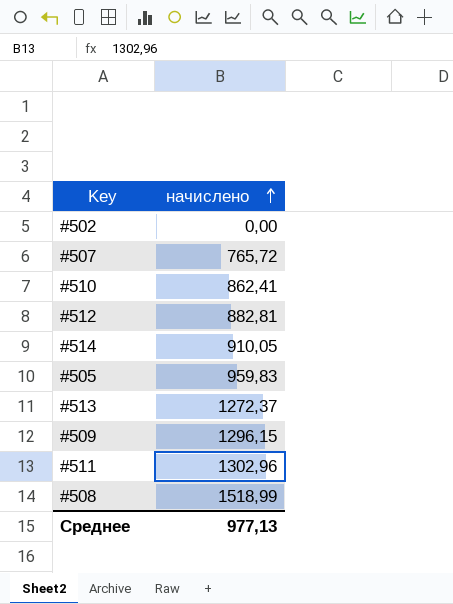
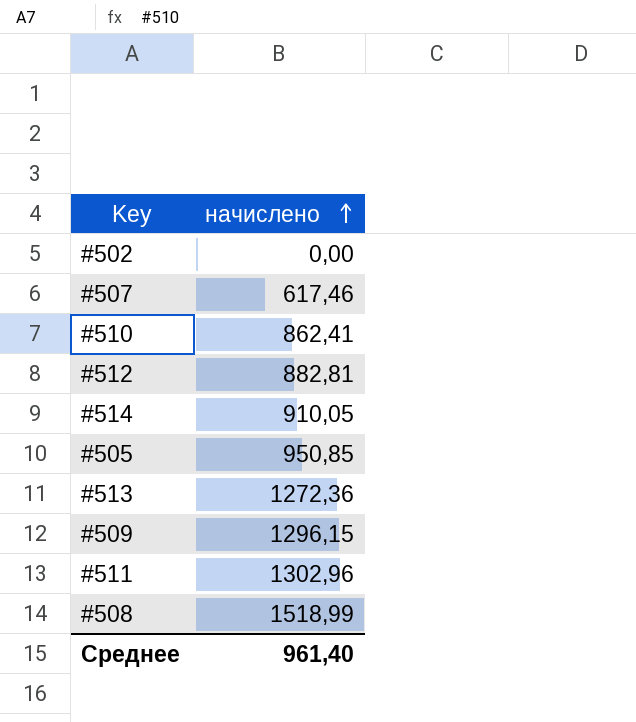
#507 | начислено: 765,72 -> 617,46
#505 | начислено: 959,83 -> 950,85
#513 | начислено: 1272,37 -> 1272,36
Среднее | начислено: 977,13 -> 961,40

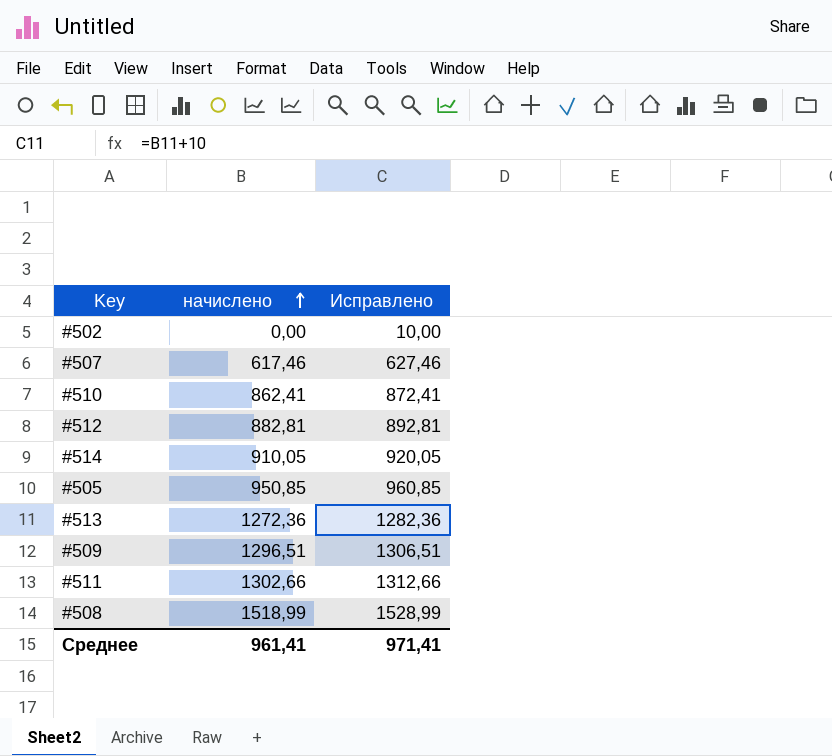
column Исправлено | formula: none -> [начислено] + 10
#509 | начислено: 1296,15 -> 1296,51
#511 | начислено: 1302,96 -> 1302,66
Среднее | начислено: 961,40 -> 961,41

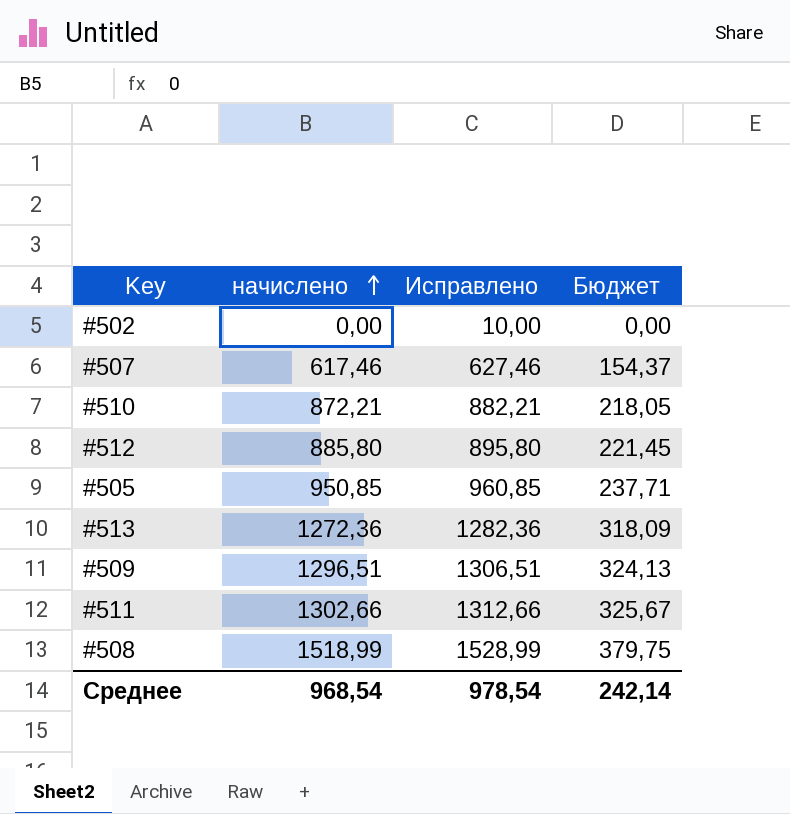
column Бюджет | formula: none -> [начислено] * 0,25
row #514: 910,05 | 920,05 -> none
#510 | начислено: 862,41 -> 872,21
#510 | Исправлено: 872,41 -> 882,21
#512 | начислено: 882,81 -> 885,80
#512 | Исправлено: 892,81 -> 895,80
Среднее | начислено: 961,41 -> 968,54
Среднее | Исправлено: 971,41 -> 978,54

